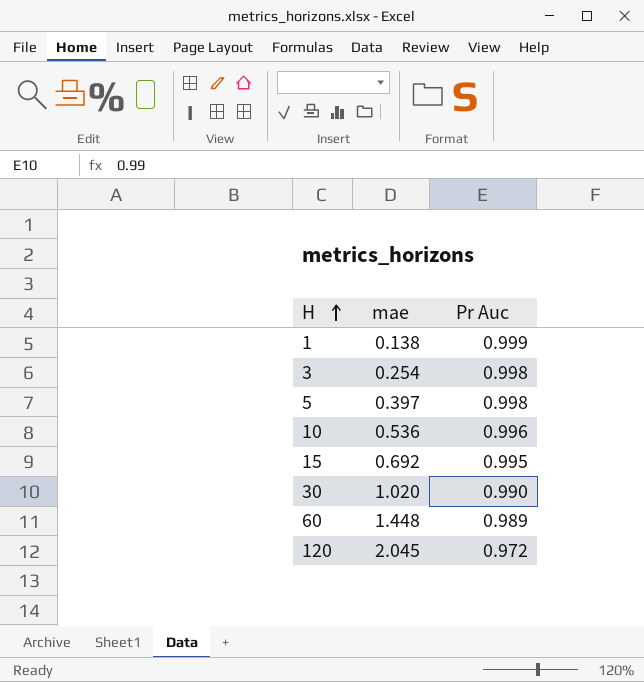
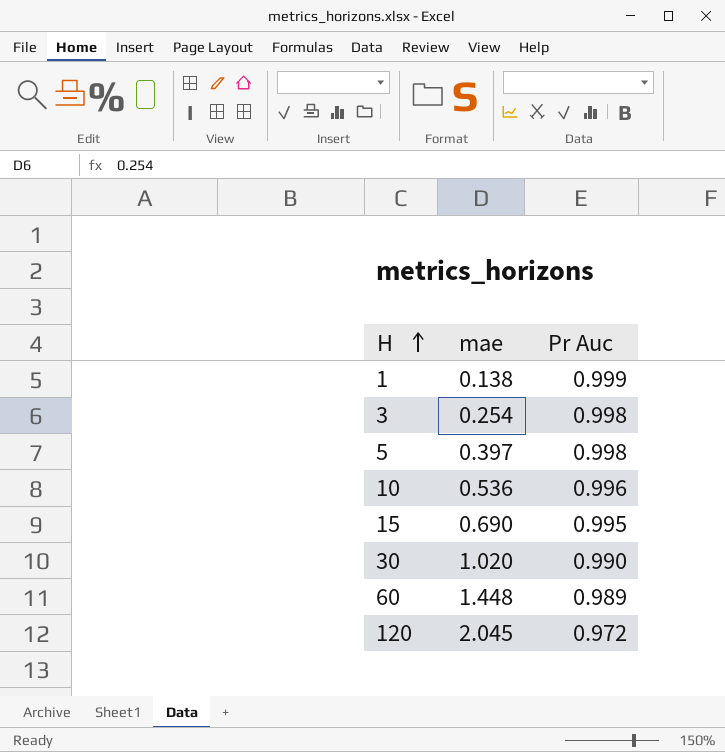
15 | mae: 0.692 -> 0.690

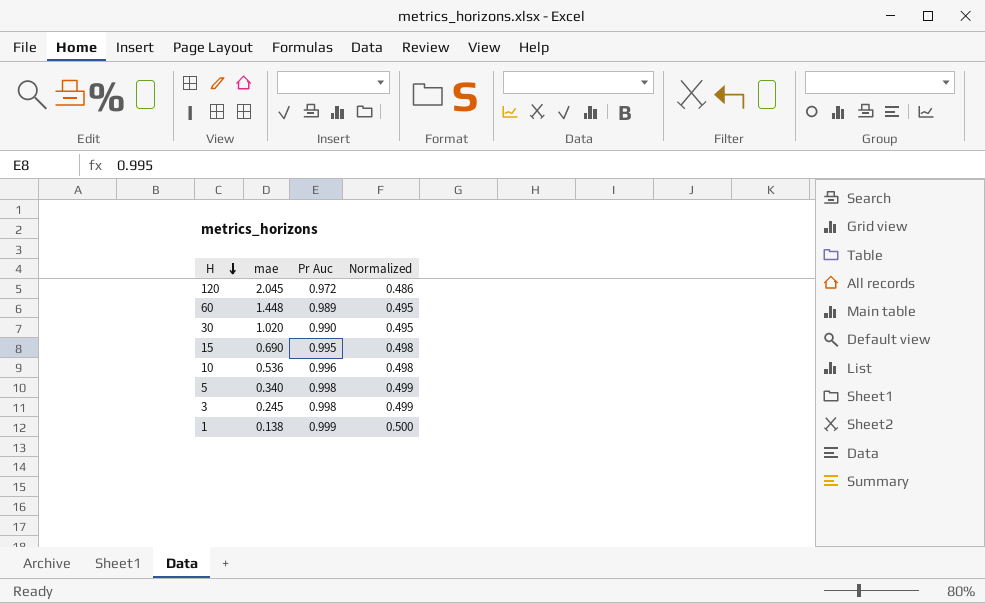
row order: H ascending -> H descending
column Normalized | formula: none -> [Pr Auc] * 0.5
5 | mae: 0.397 -> 0.340
3 | mae: 0.254 -> 0.245

